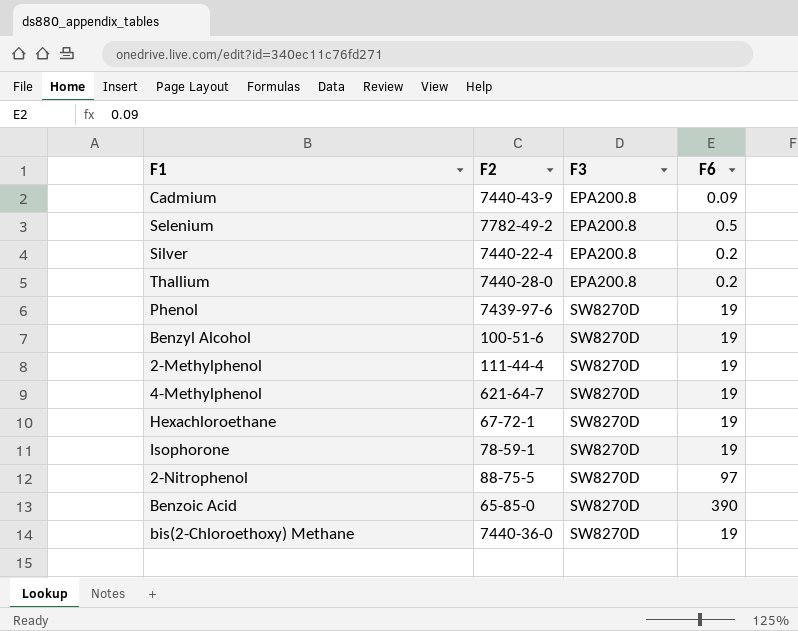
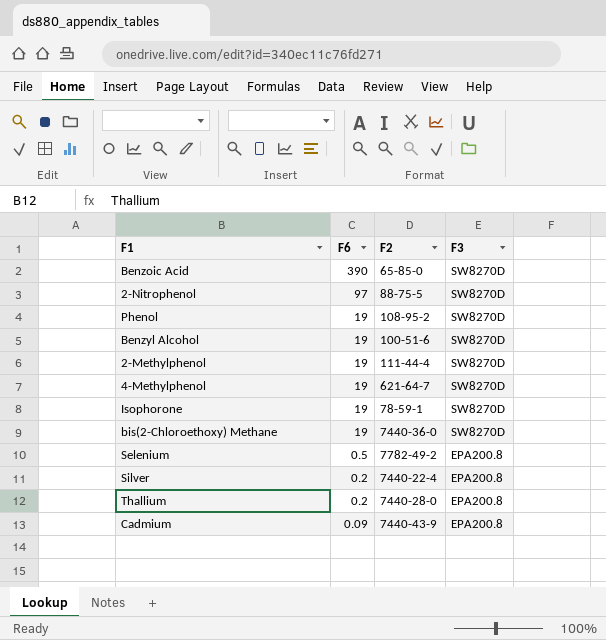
row order: F3 ascending -> F6 descending
column F6 | position: 4 -> 2
row Hexachloroethane: 67-72-1 | SW8270D | 19 -> none
Phenol | F2: 7439-97-6 -> 108-95-2

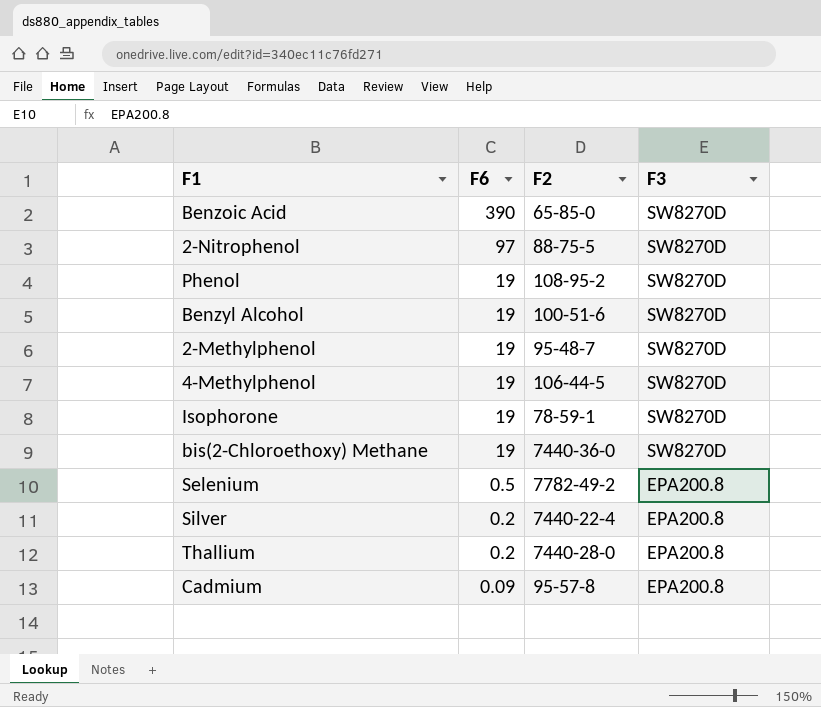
2-Methylphenol | F2: 111-44-4 -> 95-48-7
4-Methylphenol | F2: 621-64-7 -> 106-44-5
Cadmium | F2: 7440-43-9 -> 95-57-8

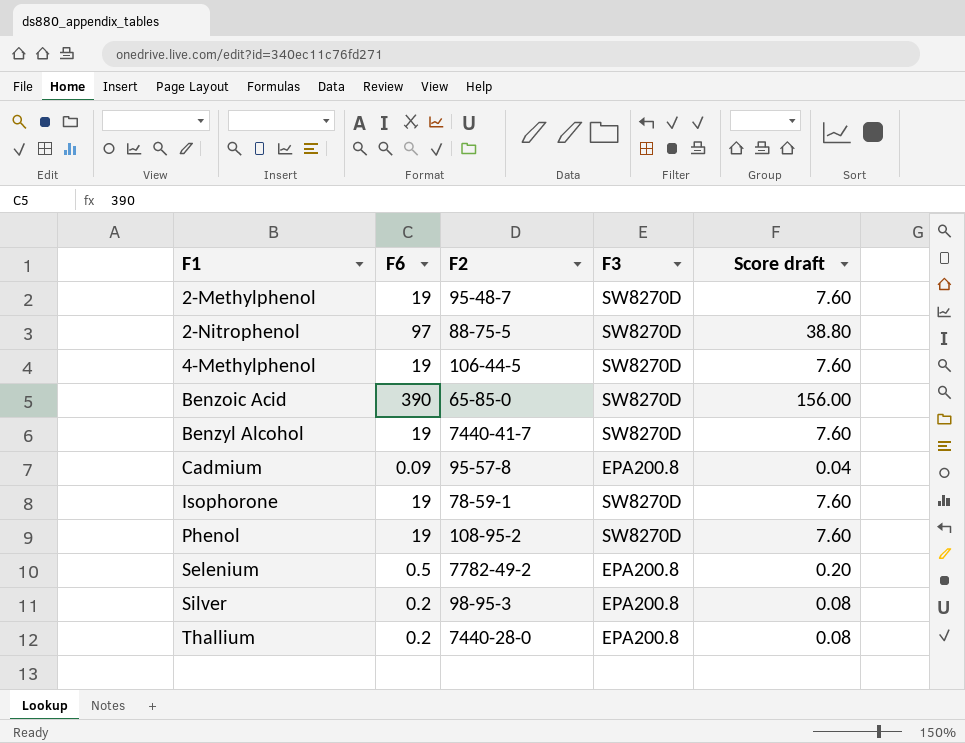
row order: F6 descending -> F1 ascending
column Score draft | formula: none -> [F6] * 0.4
row bis(2-Chloroethoxy) Methane: 19 | 7440-36-0 | SW8270D -> none
Benzyl Alcohol | F2: 100-51-6 -> 7440-41-7
Silver | F2: 7440-22-4 -> 98-95-3

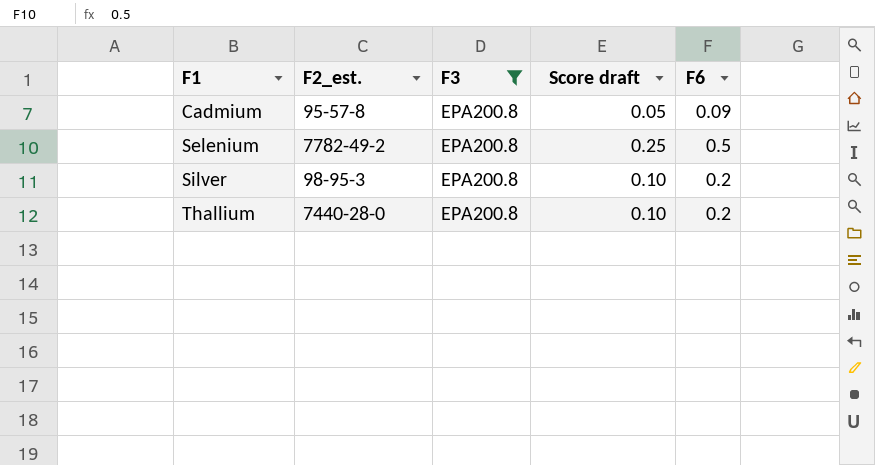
filter: none -> F3 = EPA200.8
column name: F2 -> F2_est.
column Score draft | formula: [F6] * 0.4 -> [F6] * 0.5
column F6 | position: 2 -> 5

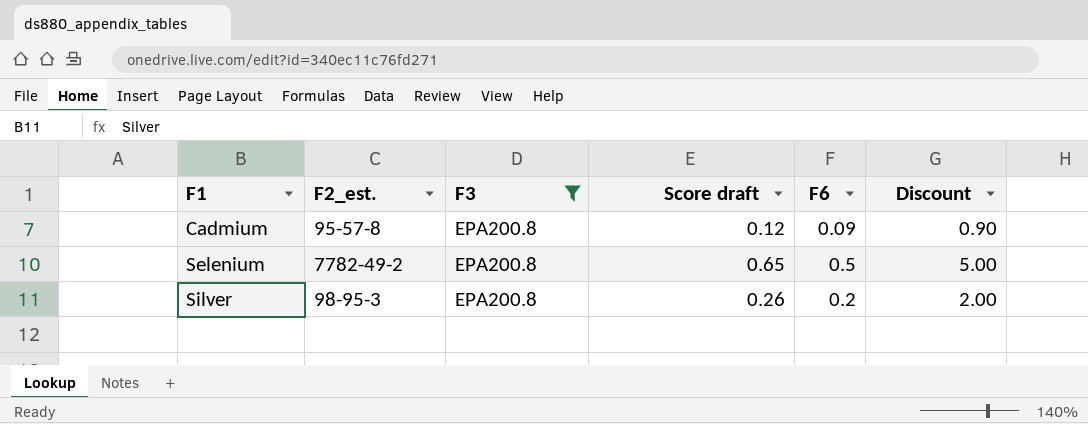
column Score draft | formula: [F6] * 0.5 -> [F6] * 1.3
column Discount | formula: none -> [F6] * 10
row Thallium: 7440-28-0 | EPA200.8 | 0.10 | 0.2 -> none

